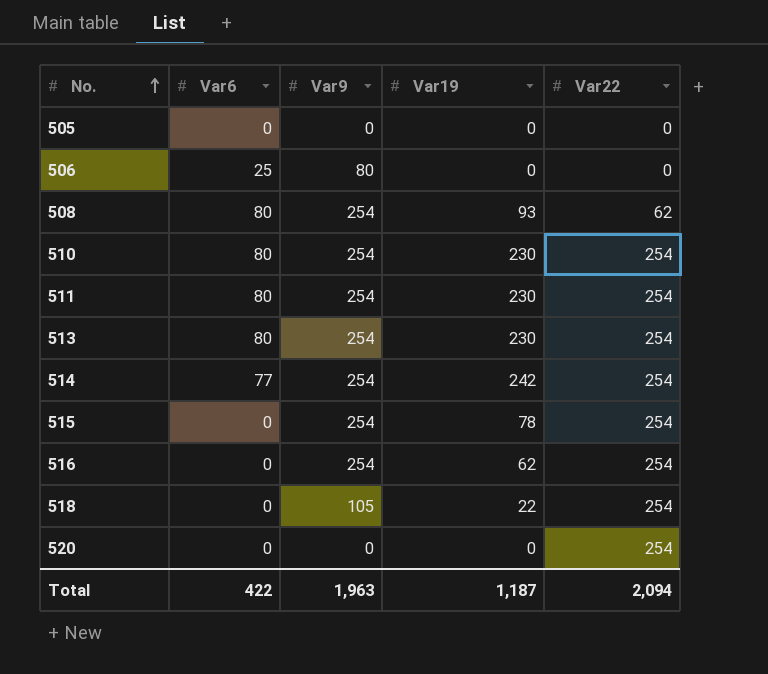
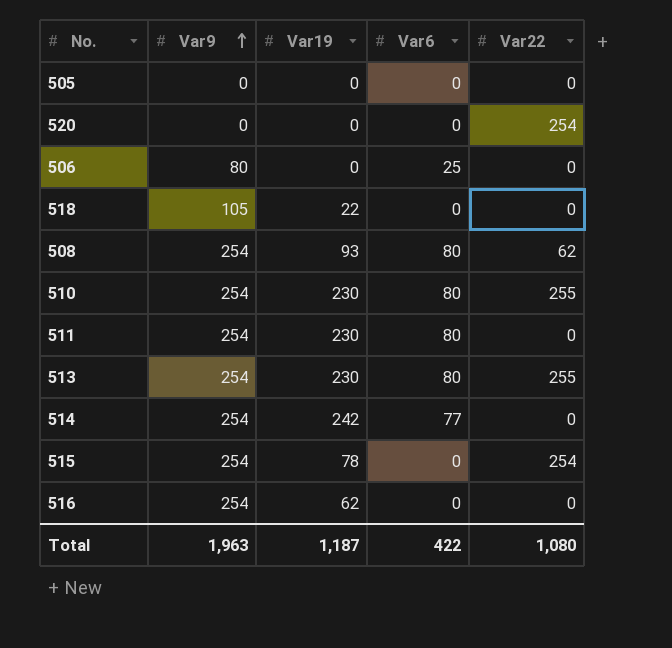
row order: No. ascending -> Var9 ascending
column Var6 | position: 2 -> 4
518 | Var22: 254 -> 0
510 | Var22: 254 -> 255
511 | Var22: 254 -> 0
513 | Var22: 254 -> 255
514 | Var22: 254 -> 0
516 | Var22: 254 -> 0
Total | Var22: 2,094 -> 1,080

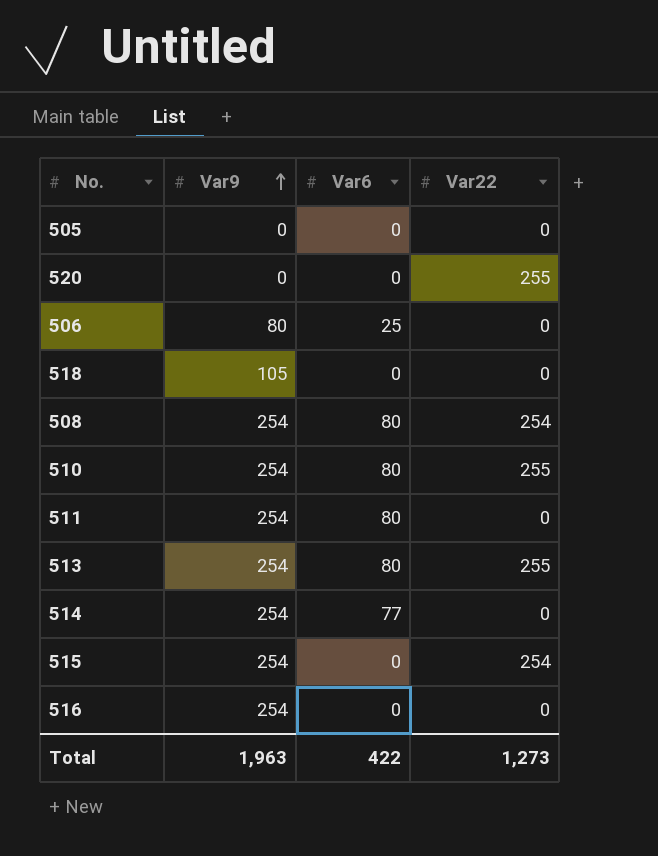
column Var19 | position: 3 -> none
520 | Var22: 254 -> 255
508 | Var22: 62 -> 254
Total | Var22: 1,080 -> 1,273

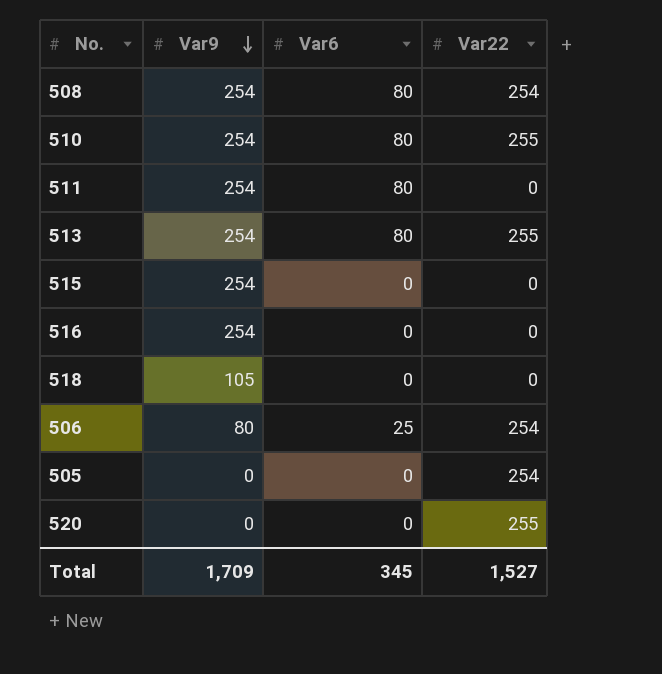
row order: Var9 ascending -> Var9 descending
row 514: 254 | 77 | 0 -> none
515 | Var22: 254 -> 0
506 | Var22: 0 -> 254
505 | Var22: 0 -> 254
Total | Var9: 1,963 -> 1,709
Total | Var6: 422 -> 345
Total | Var22: 1,273 -> 1,527

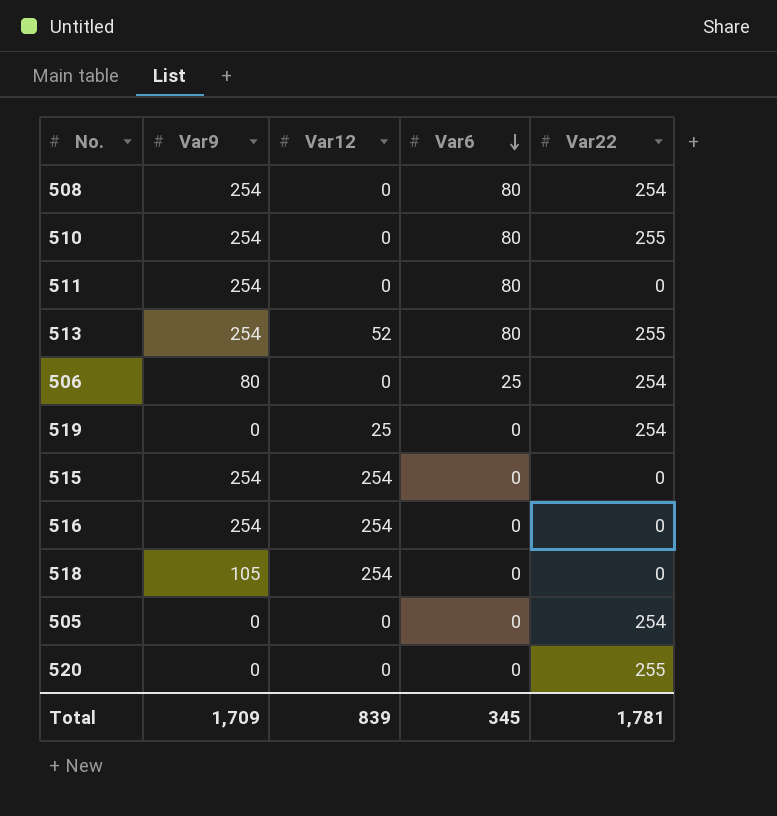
row order: Var9 descending -> Var6 descending
column Var12 | position: none -> 3
row 519: none -> 0 | 25 | 0 | 254
Total | Var22: 1,527 -> 1,781

